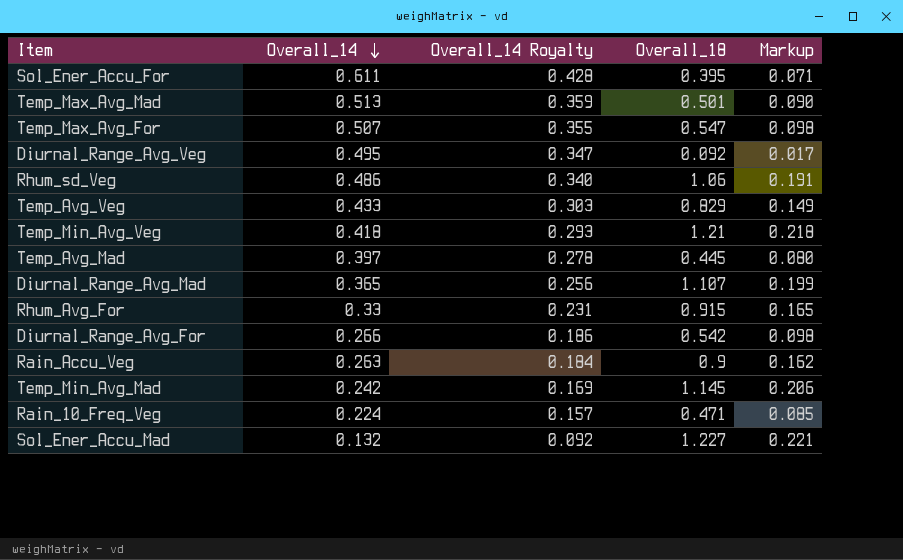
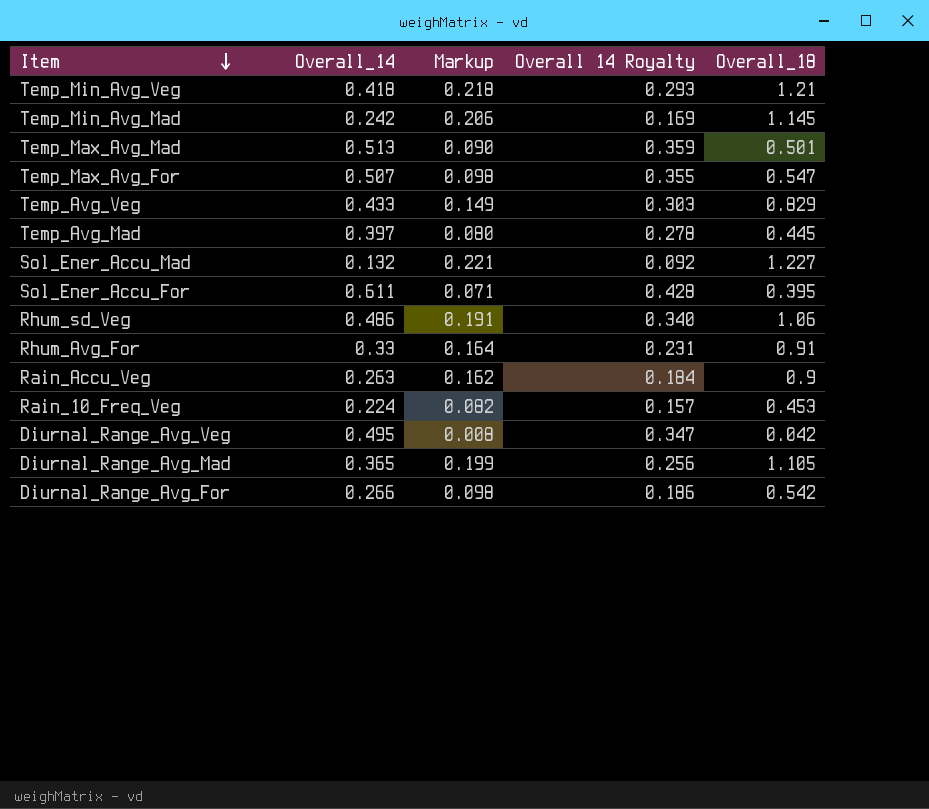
row order: Overall_14 descending -> Item descending
column Markup | position: 5 -> 3
column name: Overall_14 Royalty -> Overall 14 Royalty
Rhum_Avg_For | Markup: 0.165 -> 0.164
Rhum_Avg_For | Overall_18: 0.915 -> 0.91
Rain_10_Freq_Veg | Markup: 0.085 -> 0.082
Rain_10_Freq_Veg | Overall_18: 0.471 -> 0.453
Diurnal_Range_Avg_Veg | Markup: 0.017 -> 0.008
Diurnal_Range_Avg_Veg | Overall_18: 0.092 -> 0.042
Diurnal_Range_Avg_Mad | Overall_18: 1.107 -> 1.105

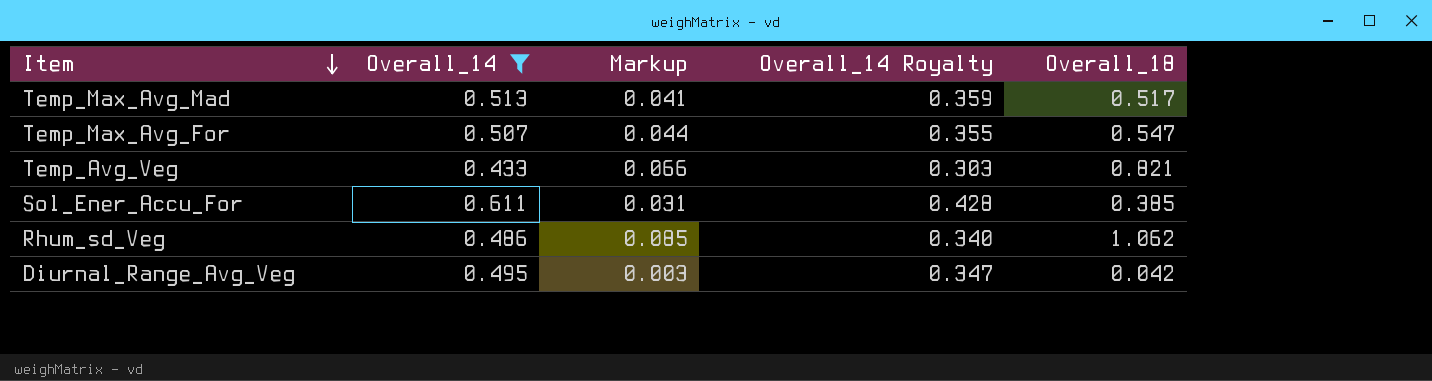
filter: none -> Overall_14 >= 0.433
column Markup | formula: [Overall_18] * 0.18 -> [Overall_18] * 0.08
column name: Overall 14 Royalty -> Overall_14 Royalty
Temp_Max_Avg_Mad | Overall_18: 0.501 -> 0.517
Temp_Avg_Veg | Overall_18: 0.829 -> 0.821
Sol_Ener_Accu_For | Overall_18: 0.395 -> 0.385
Rhum_sd_Veg | Overall_18: 1.06 -> 1.062

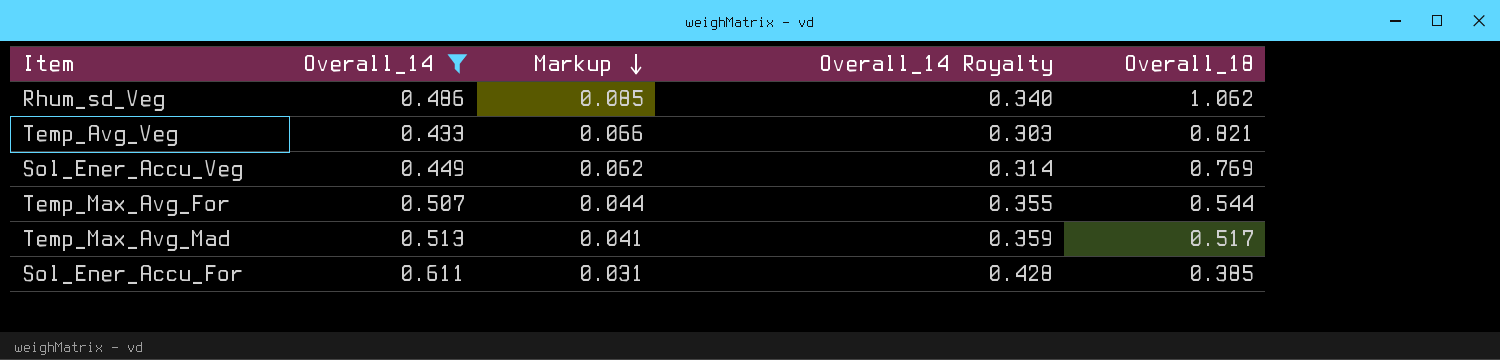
row order: Item descending -> Markup descending
row Diurnal_Range_Avg_Veg: 0.495 | 0.003 | 0.347 | 0.042 -> none
row Sol_Ener_Accu_Veg: none -> 0.449 | 0.062 | 0.314 | 0.769
Temp_Max_Avg_For | Overall_18: 0.547 -> 0.544

